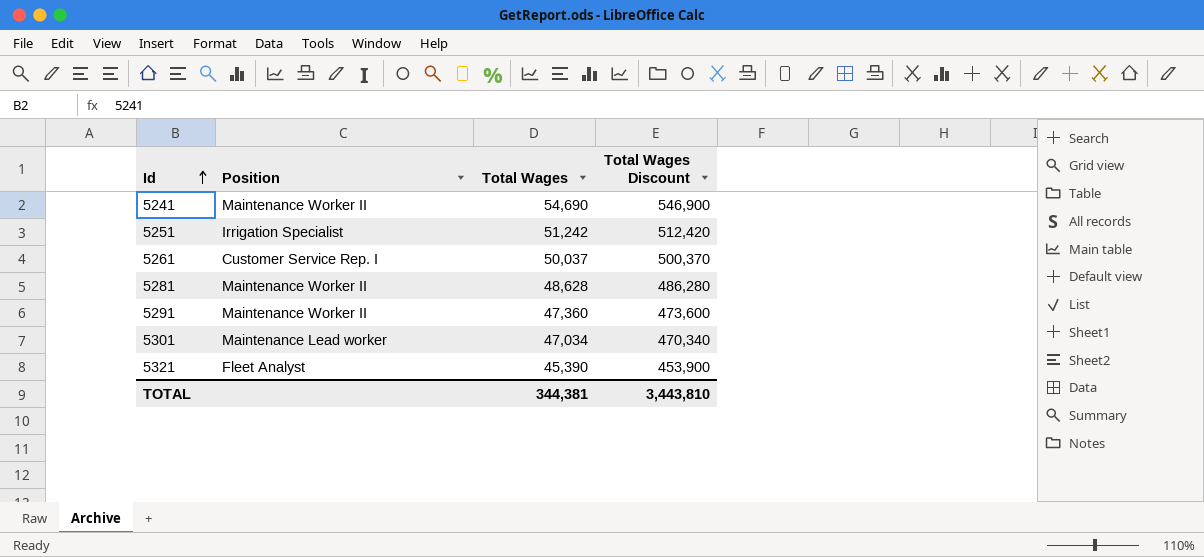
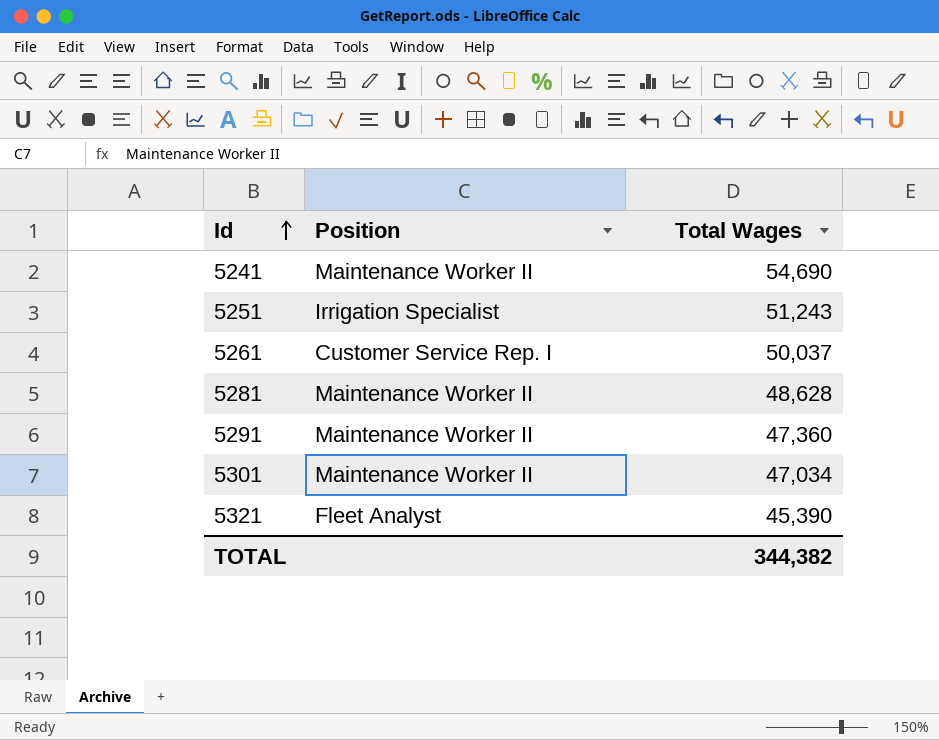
column Total Wages Discount | formula: [Total Wages] * 10 -> none
5251 | Total Wages: 51,242 -> 51,243
5301 | Position: Maintenance Lead worker -> Maintenance Worker II
TOTAL | Total Wages: 344,381 -> 344,382

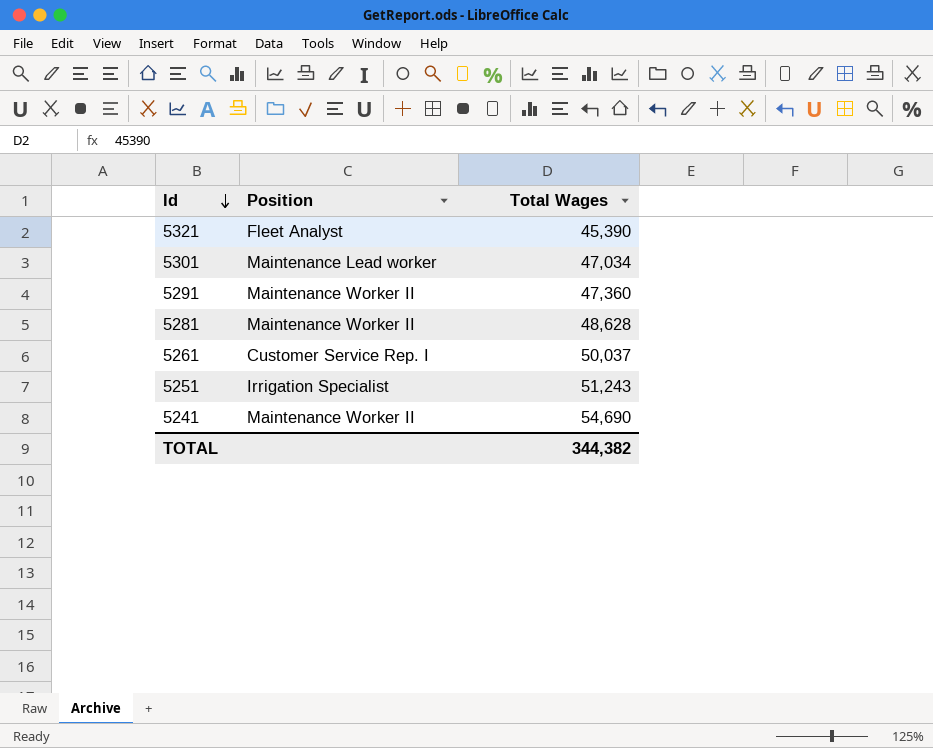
row order: Id ascending -> Id descending
5301 | Position: Maintenance Worker II -> Maintenance Lead worker

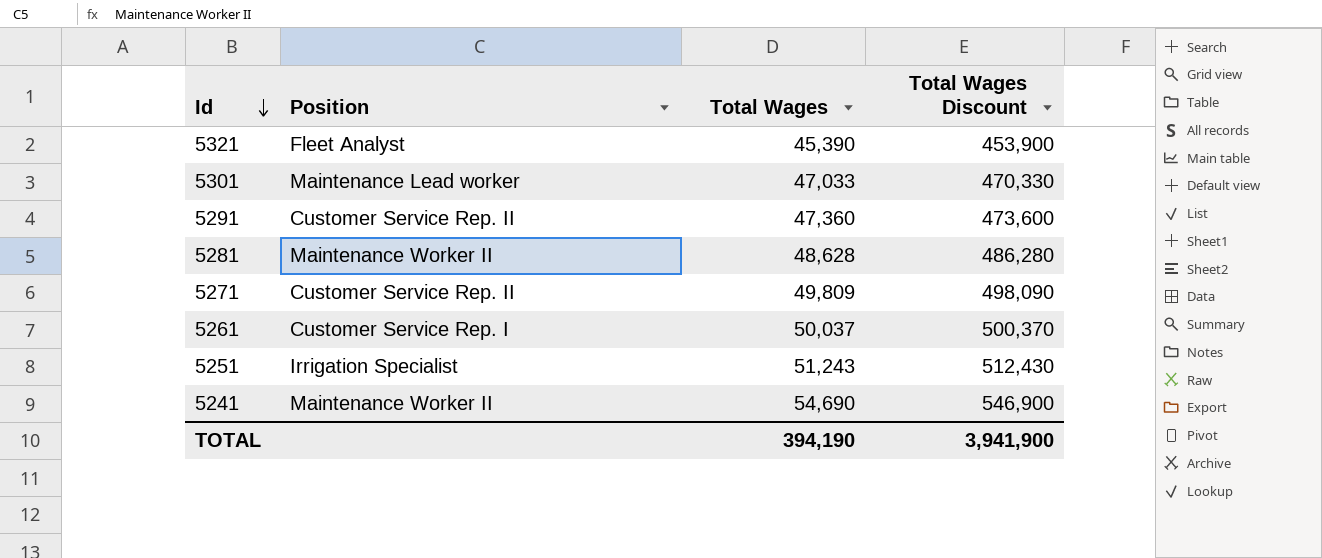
column Total Wages Discount | formula: none -> [Total Wages] * 10
5301 | Total Wages: 47,034 -> 47,033
5291 | Position: Maintenance Worker II -> Customer Service Rep. II
row 5271: none -> Customer Service Rep. II | 49,809 | 498,090
TOTAL | Total Wages: 344,382 -> 394,190

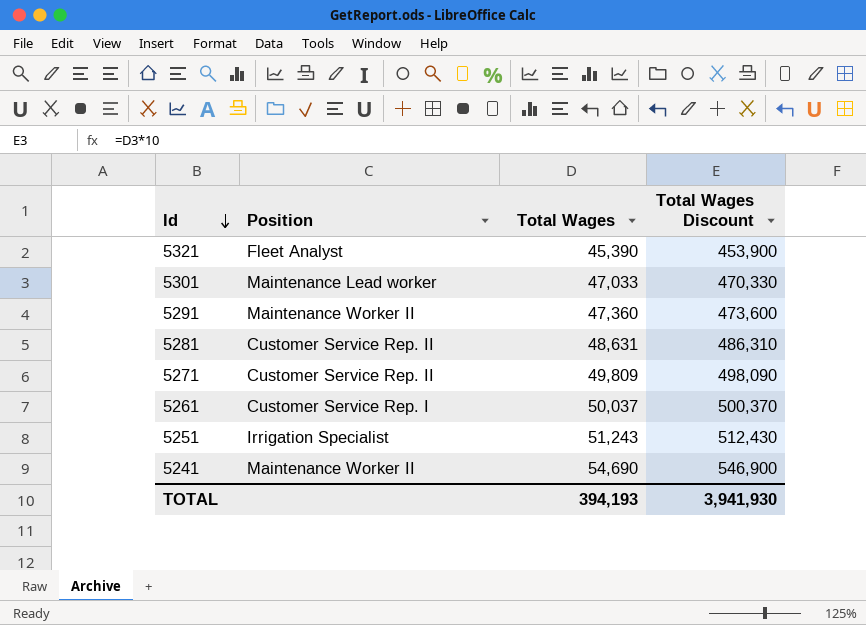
5291 | Position: Customer Service Rep. II -> Maintenance Worker II
5281 | Position: Maintenance Worker II -> Customer Service Rep. II
5281 | Total Wages: 48,628 -> 48,631
5281 | Total Wages Discount: 486,280 -> 486,310
TOTAL | Total Wages: 394,190 -> 394,193
TOTAL | Total Wages Discount: 3,941,900 -> 3,941,930

